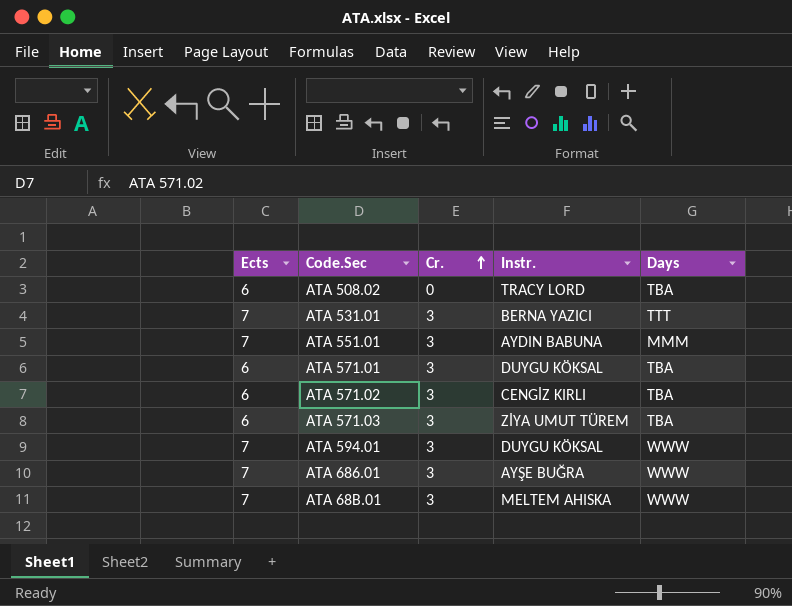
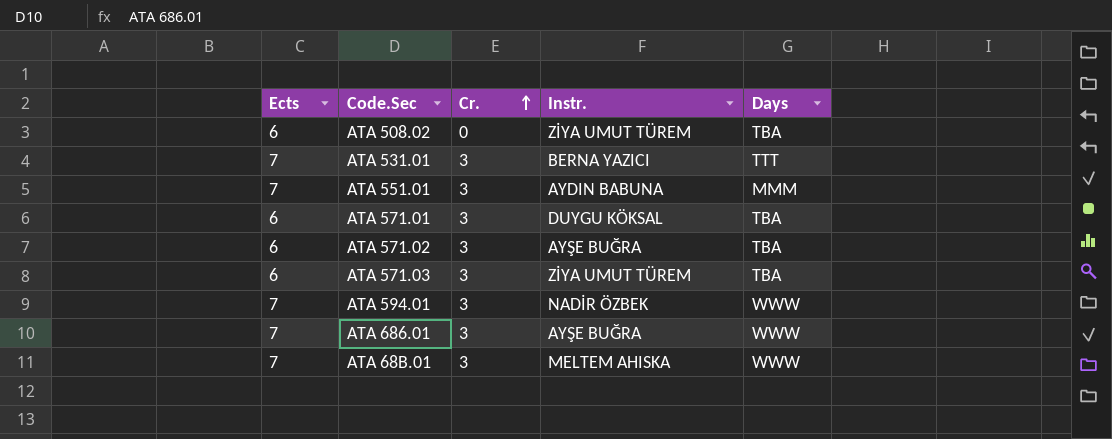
ATA 508.02 | Instr.: TRACY LORD -> ZİYA UMUT TÜREM
ATA 571.02 | Instr.: CENGİZ KIRLI -> AYŞE BUĞRA
ATA 594.01 | Instr.: DUYGU KÖKSAL -> NADİR ÖZBEK

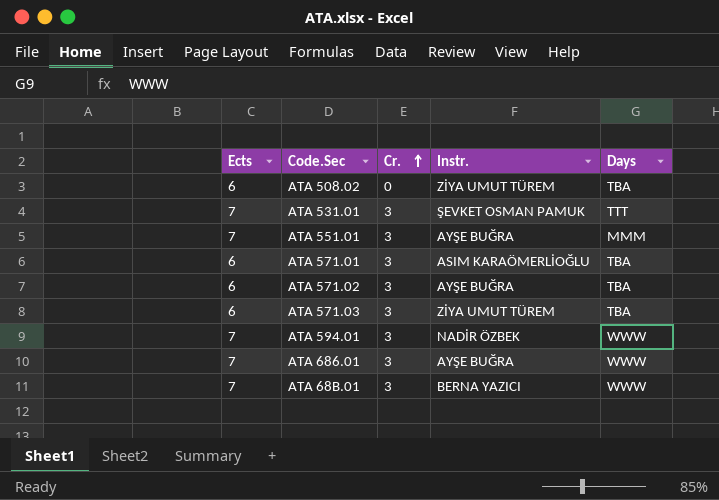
ATA 531.01 | Instr.: BERNA YAZICI -> ŞEVKET OSMAN PAMUK
ATA 551.01 | Instr.: AYDIN BABUNA -> AYŞE BUĞRA
ATA 571.01 | Instr.: DUYGU KÖKSAL -> ASIM KARAÖMERLİOĞLU
ATA 68B.01 | Instr.: MELTEM AHISKA -> BERNA YAZICI

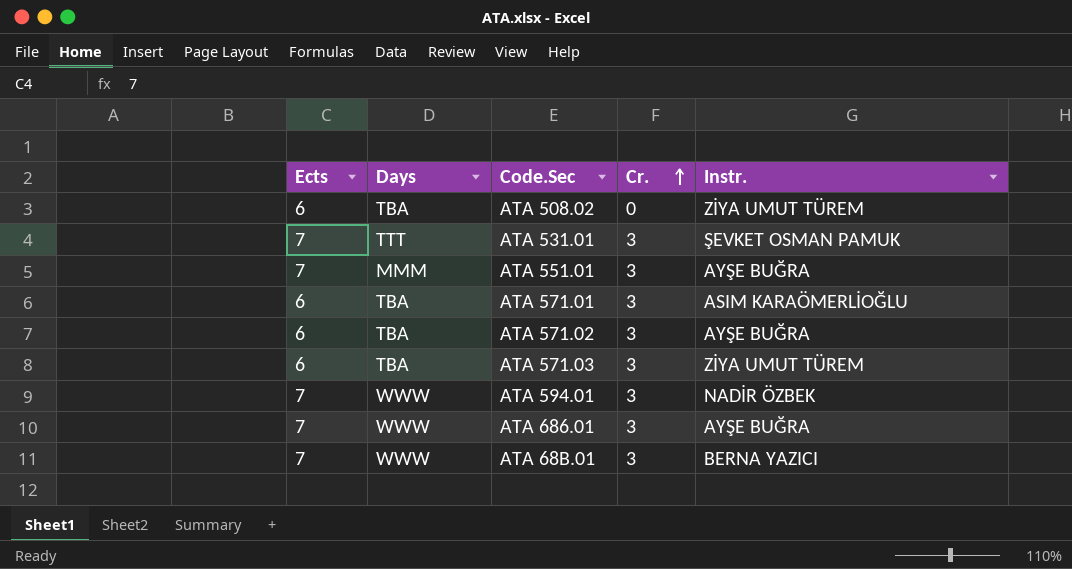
column Days | position: 5 -> 2

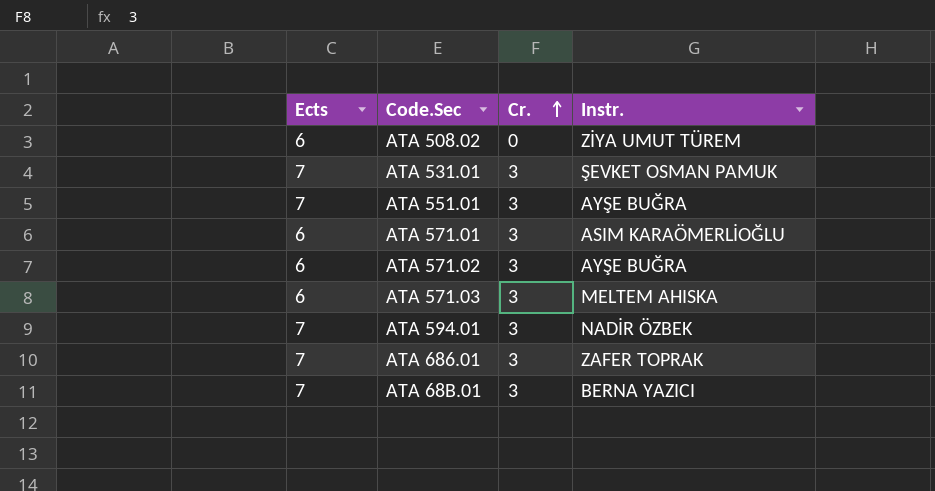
column Days | position: 2 -> none
ATA 571.03 | Instr.: ZİYA UMUT TÜREM -> MELTEM AHISKA
ATA 686.01 | Instr.: AYŞE BUĞRA -> ZAFER TOPRAK

